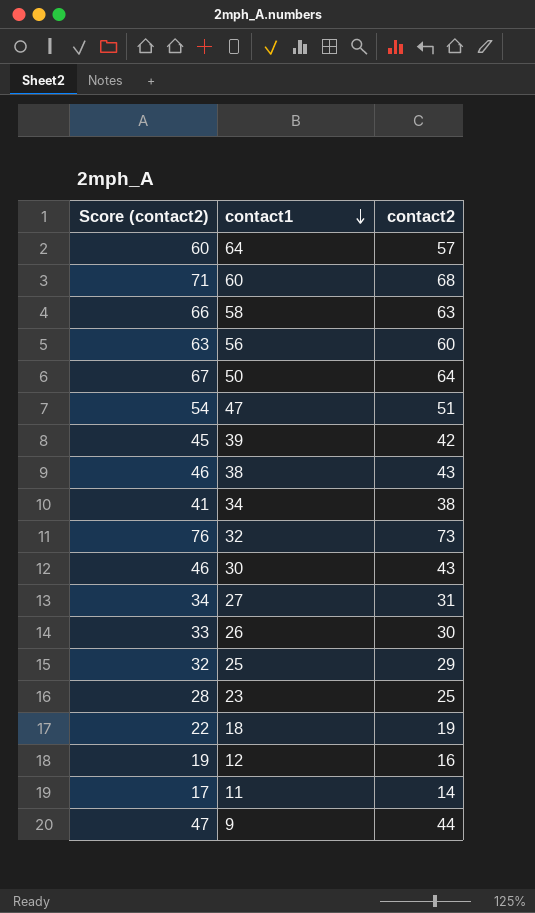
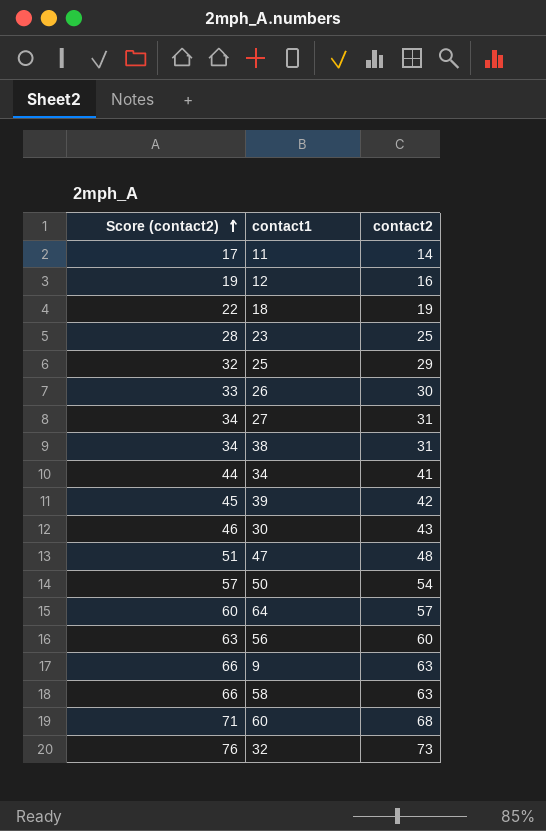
row order: contact1 descending -> Score (contact2) ascending
38 | Score (contact2): 46 -> 34
38 | contact2: 43 -> 31
34 | Score (contact2): 41 -> 44
34 | contact2: 38 -> 41
47 | Score (contact2): 54 -> 51
47 | contact2: 51 -> 48
50 | Score (contact2): 67 -> 57
50 | contact2: 64 -> 54
9 | Score (contact2): 47 -> 66
9 | contact2: 44 -> 63

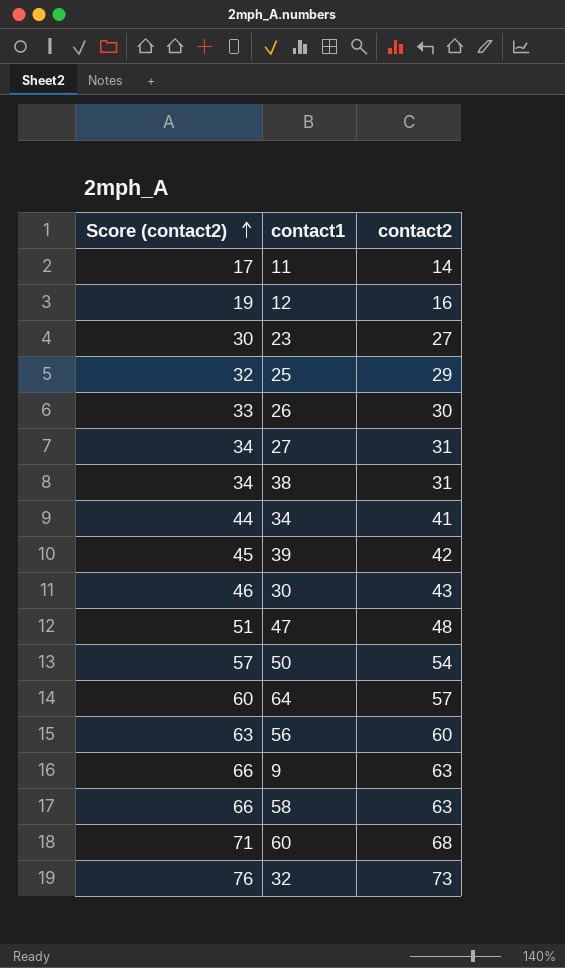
row 18: 22 | 19 -> none
23 | Score (contact2): 28 -> 30
23 | contact2: 25 -> 27

